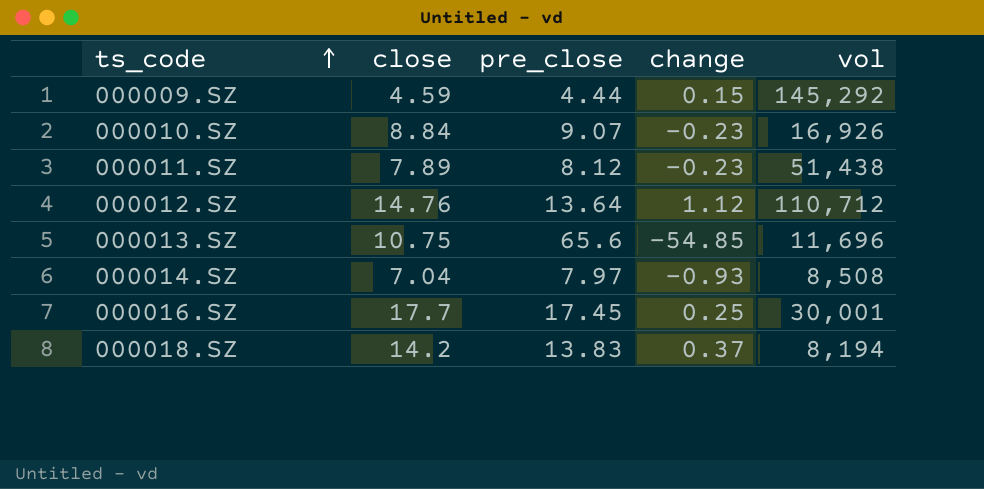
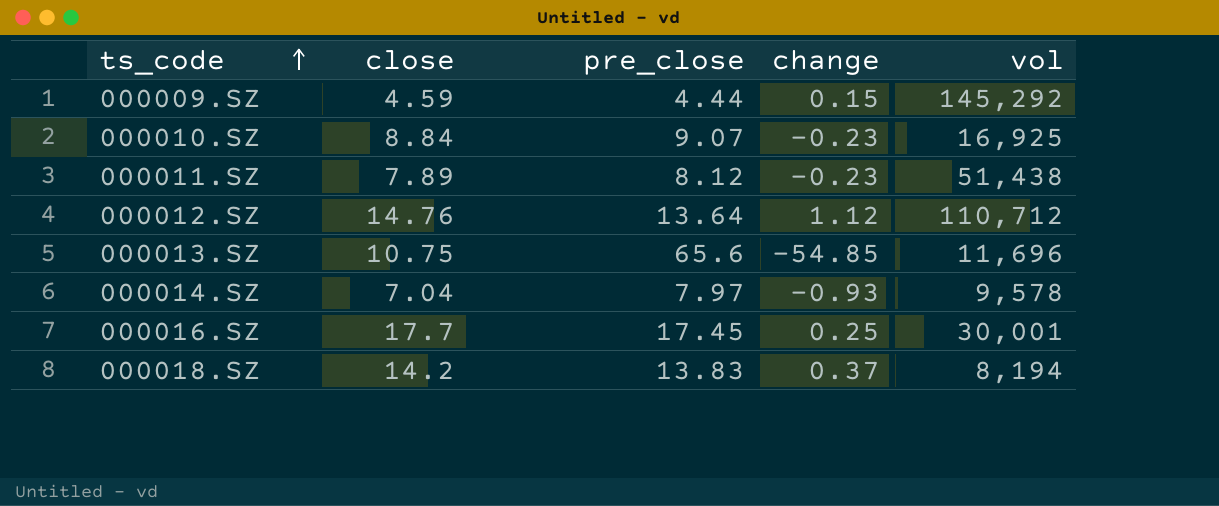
000010.SZ | vol: 16,926 -> 16,925
000014.SZ | vol: 8,508 -> 9,578

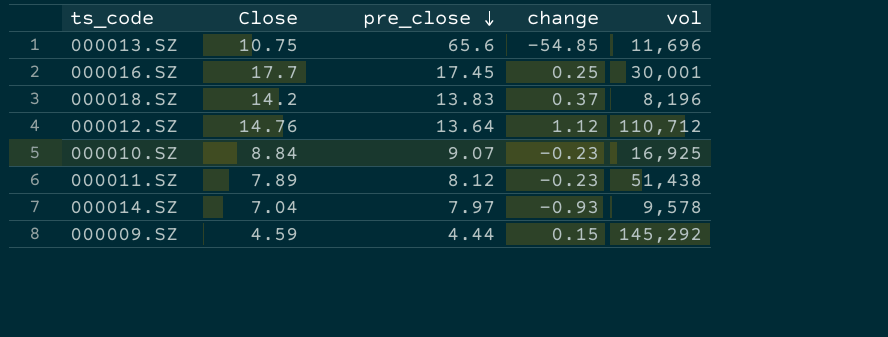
row order: ts_code ascending -> pre_close descending
column name: close -> Close
000018.SZ | vol: 8,194 -> 8,196

